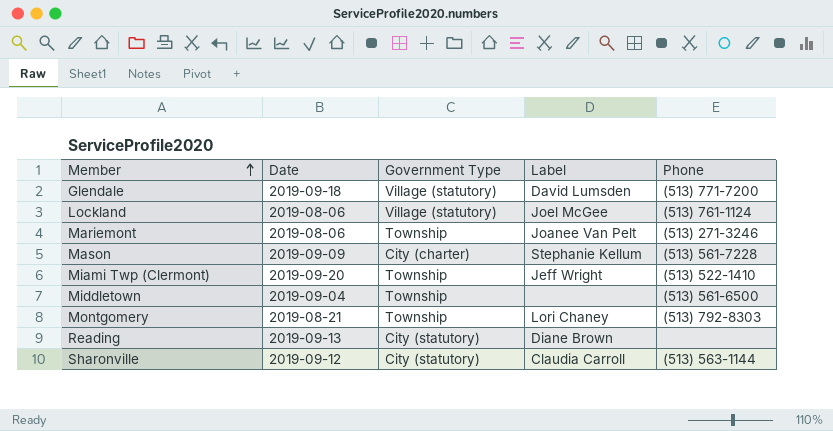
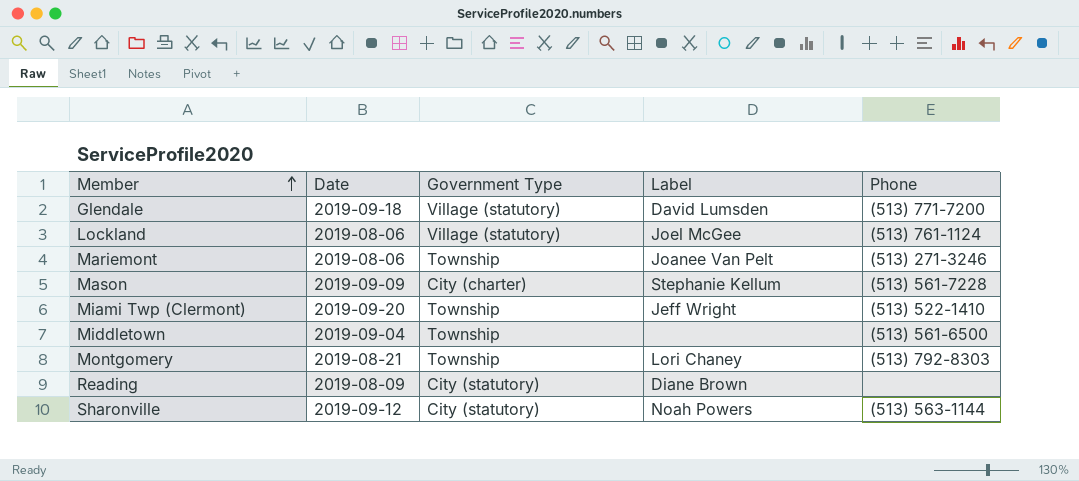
Reading | Date: 2019-09-13 -> 2019-08-09
Sharonville | Label: Claudia Carroll -> Noah Powers

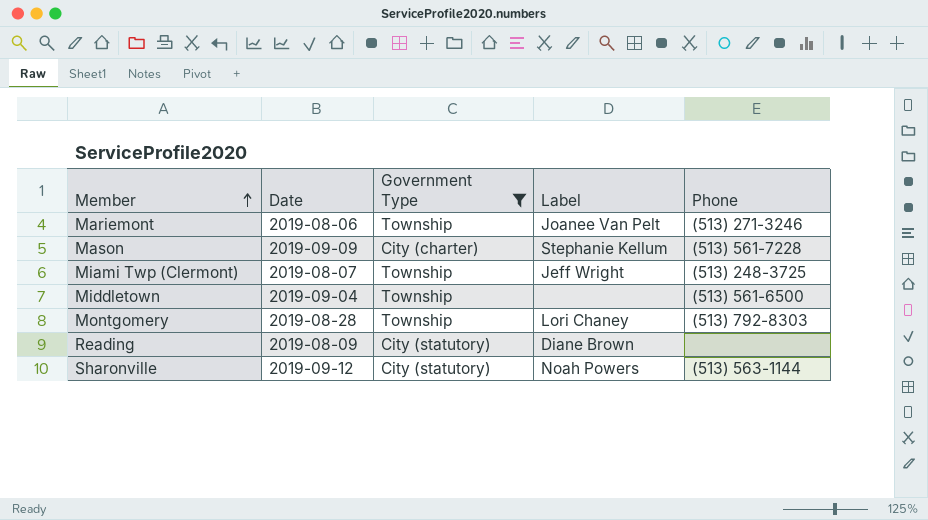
filter: none -> Government Type != Village (statutory)
Miami Twp (Clermont) | Date: 2019-09-20 -> 2019-08-07
Miami Twp (Clermont) | Phone: (513) 522-1410 -> (513) 248-3725
Montgomery | Date: 2019-08-21 -> 2019-08-28

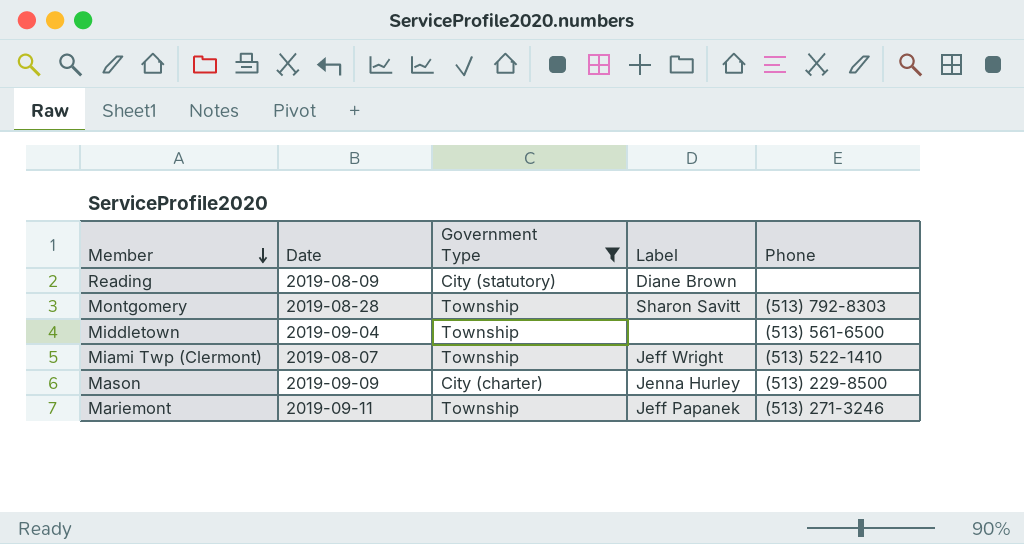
row order: Member ascending -> Member descending
row Sharonville: 2019-09-12 | City (statutory) | Noah Powers | (513) 563-1144 -> none
Montgomery | Label: Lori Chaney -> Sharon Savitt
Miami Twp (Clermont) | Phone: (513) 248-3725 -> (513) 522-1410
Mason | Label: Stephanie Kellum -> Jenna Hurley
Mason | Phone: (513) 561-7228 -> (513) 229-8500
Mariemont | Date: 2019-08-06 -> 2019-09-11
Mariemont | Label: Joanee Van Pelt -> Jeff Papanek

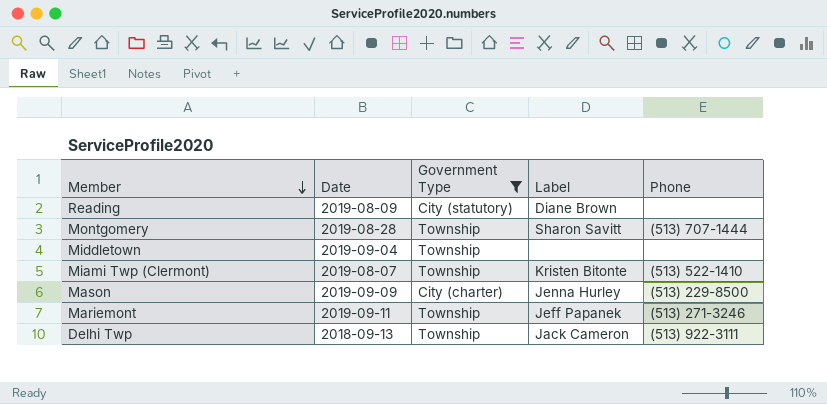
Montgomery | Phone: (513) 792-8303 -> (513) 707-1444
Middletown | Phone: (513) 561-6500 -> none
Miami Twp (Clermont) | Label: Jeff Wright -> Kristen Bitonte
row Delhi Twp: none -> 2018-09-13 | Township | Jack Cameron | (513) 922-3111

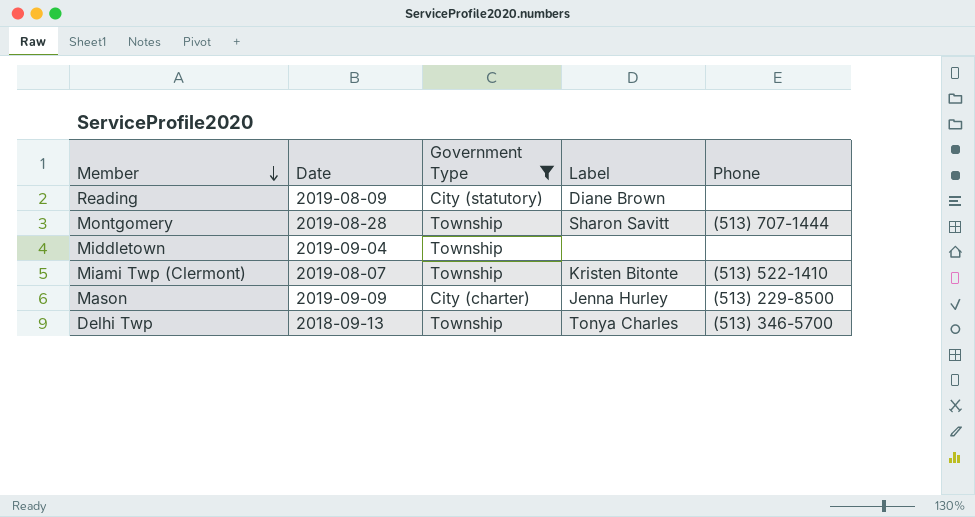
row Mariemont: 2019-09-11 | Township | Jeff Papanek | (513) 271-3246 -> none
Delhi Twp | Label: Jack Cameron -> Tonya Charles
Delhi Twp | Phone: (513) 922-3111 -> (513) 346-5700

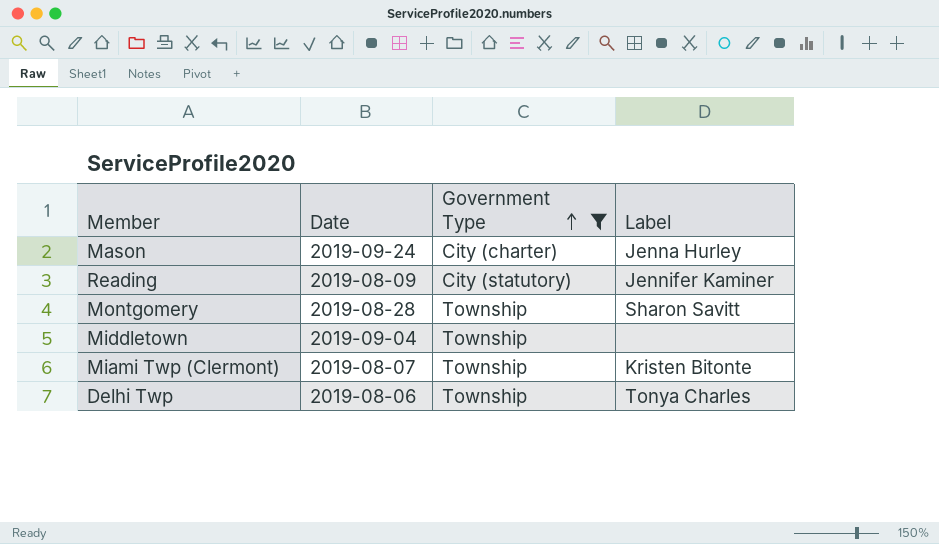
row order: Member descending -> Government Type ascending
column Phone | position: 5 -> none
Mason | Date: 2019-09-09 -> 2019-09-24
Reading | Label: Diane Brown -> Jennifer Kaminer
Delhi Twp | Date: 2018-09-13 -> 2019-08-06

